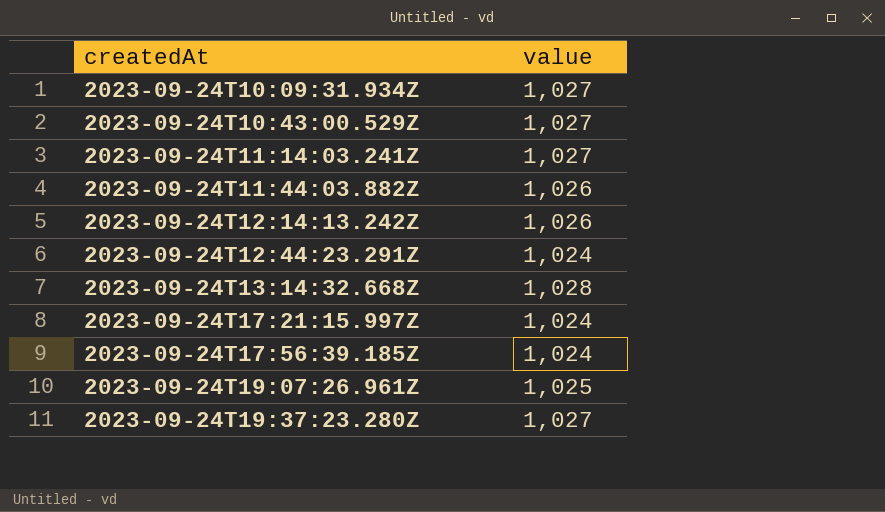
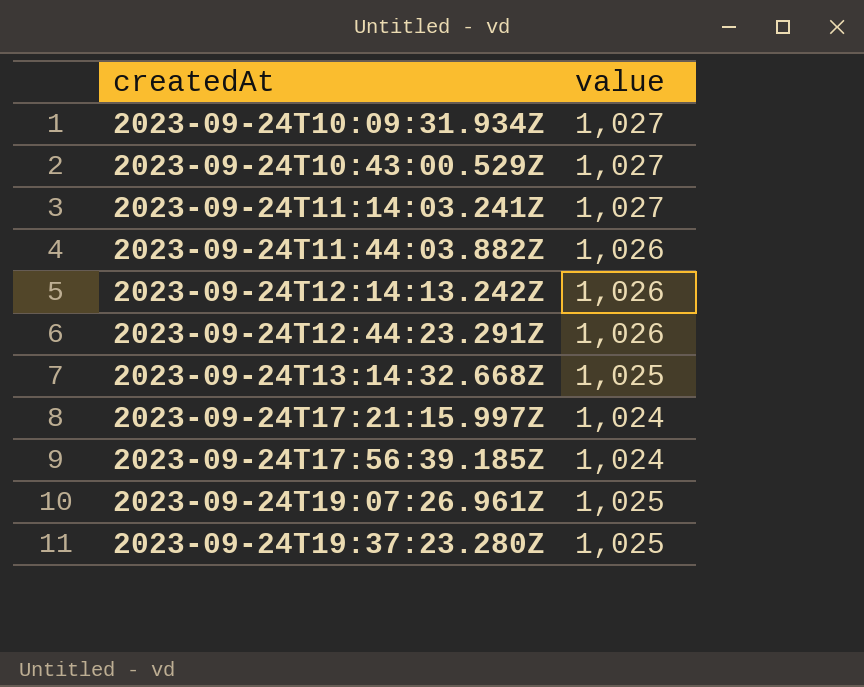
2023-09-24T12:44:23.291Z | value: 1,024 -> 1,026
2023-09-24T13:14:32.668Z | value: 1,028 -> 1,025
2023-09-24T19:37:23.280Z | value: 1,027 -> 1,025

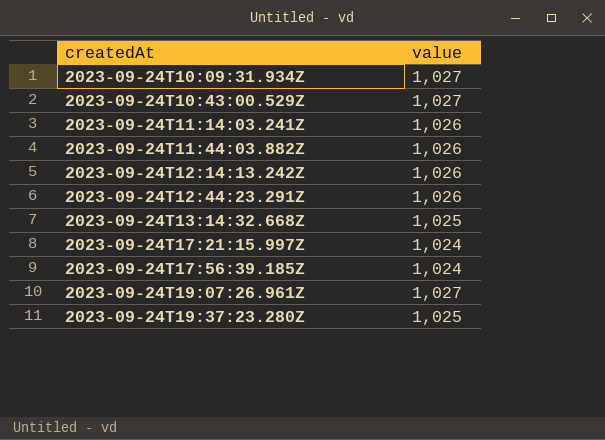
2023-09-24T11:14:03.241Z | value: 1,027 -> 1,026
2023-09-24T19:07:26.961Z | value: 1,025 -> 1,027

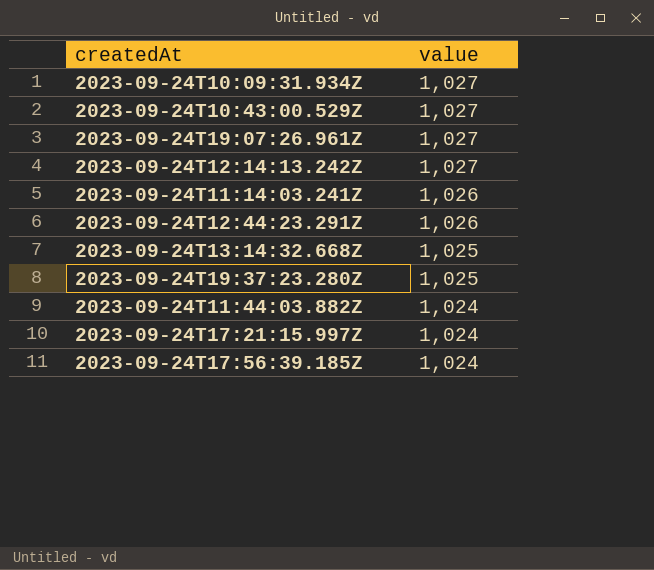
row order: createdAt ascending -> value descending
2023-09-24T12:14:13.242Z | value: 1,026 -> 1,027
2023-09-24T11:44:03.882Z | value: 1,026 -> 1,024

